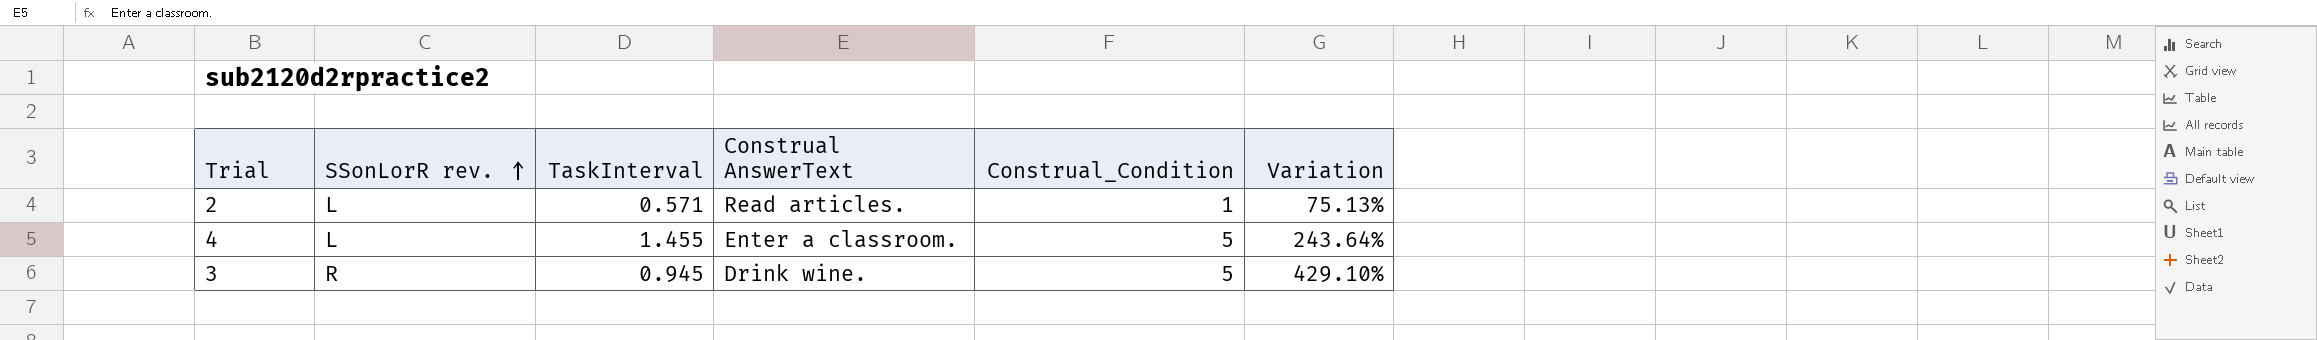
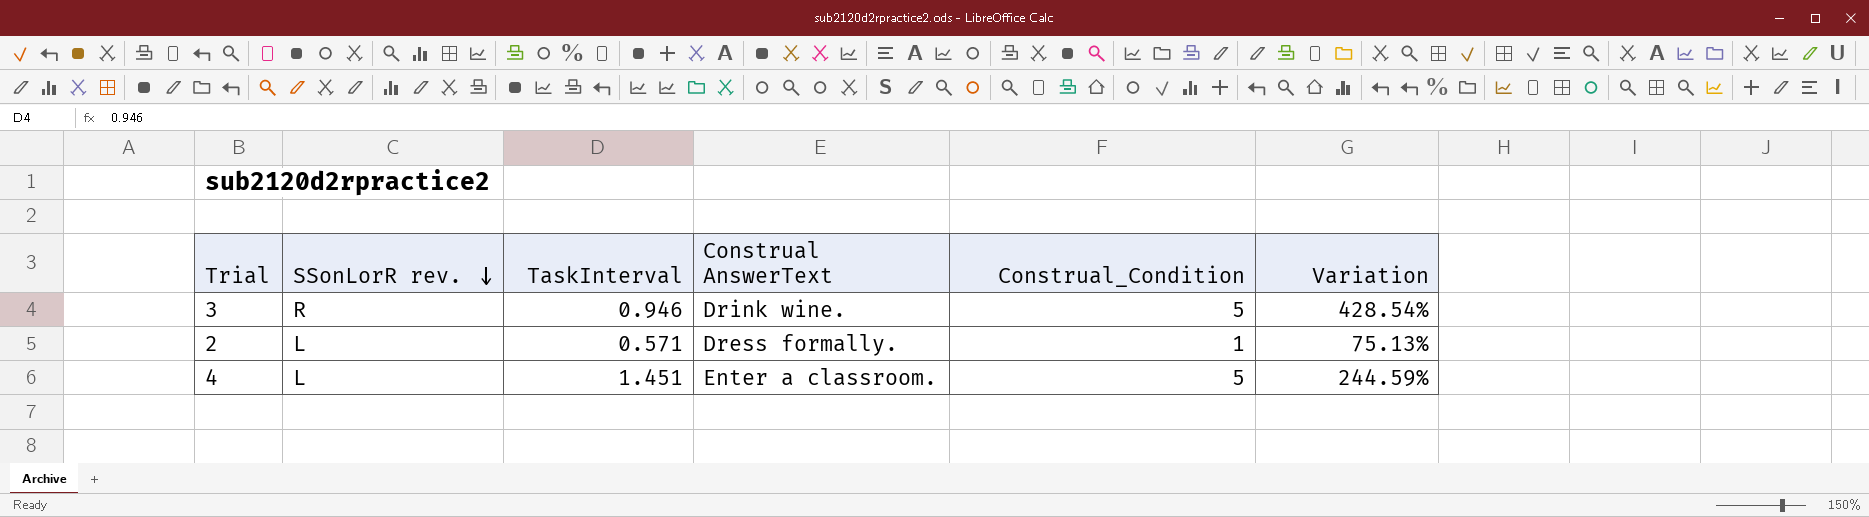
row order: SSonLorR rev. ascending -> SSonLorR rev. descending
3 | TaskInterval: 0.945 -> 0.946
3 | Variation: 429.10% -> 428.54%
2 | Construal AnswerText: Read articles. -> Dress formally.
4 | TaskInterval: 1.455 -> 1.451
4 | Variation: 243.64% -> 244.59%

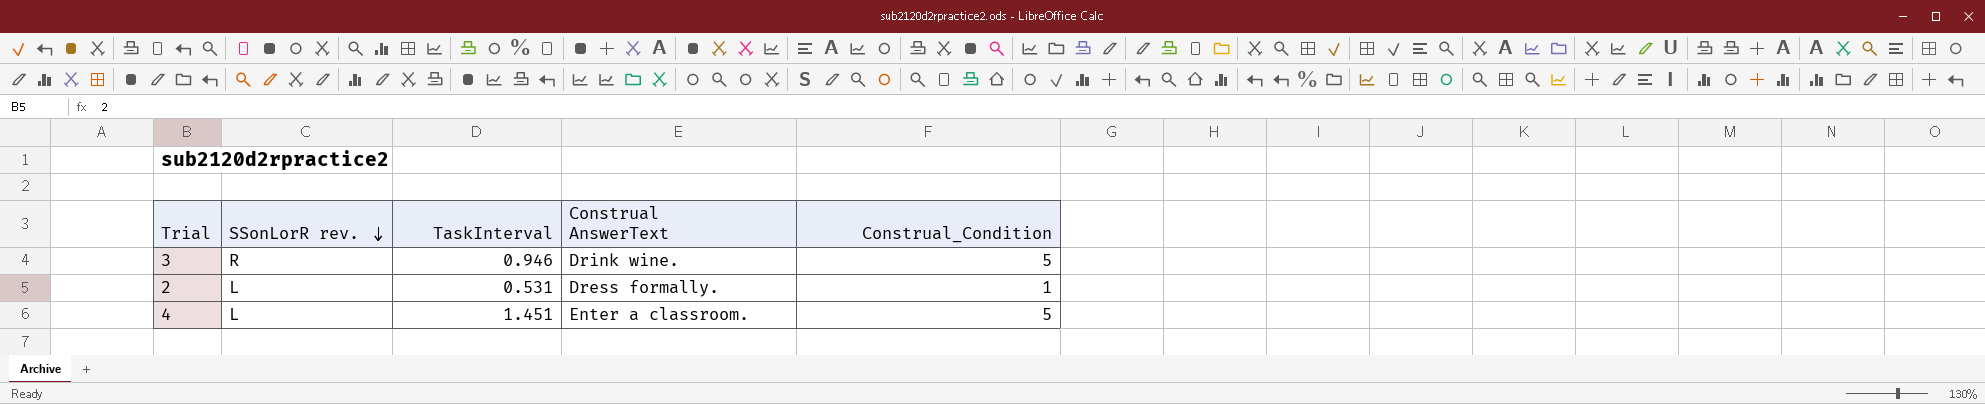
column Variation | formula: ([Construal_Condition] - [TaskInterval]) / [TaskInterval] -> none
2 | TaskInterval: 0.571 -> 0.531

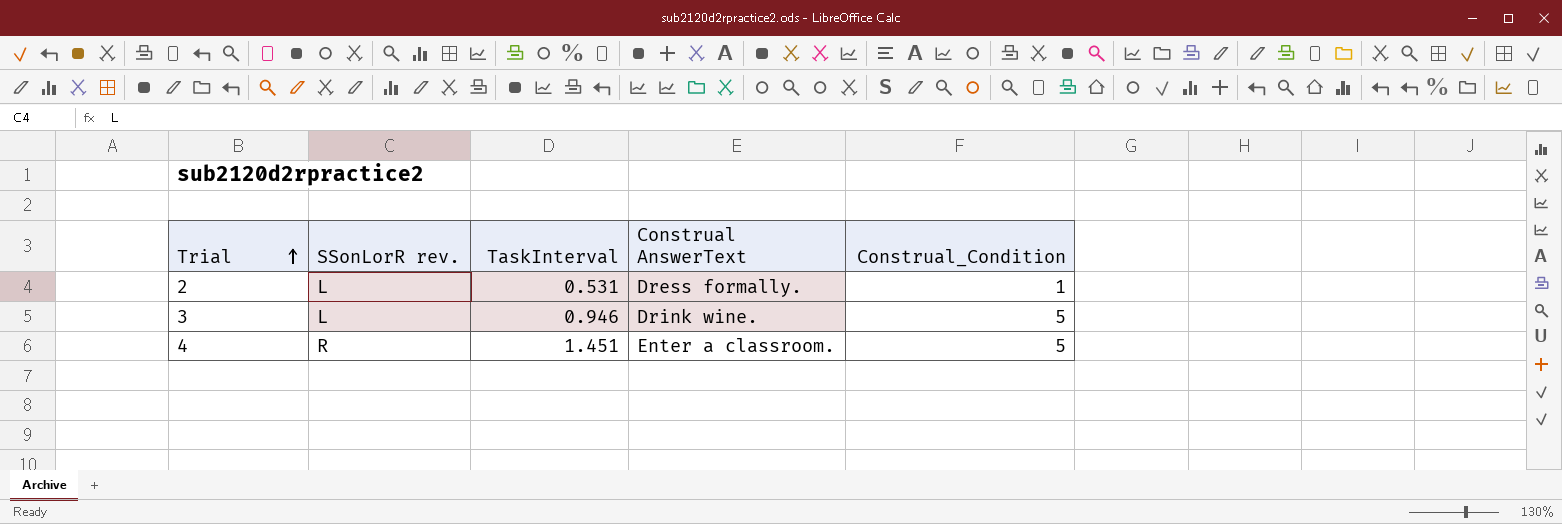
row order: SSonLorR rev. descending -> Trial ascending
3 | SSonLorR rev.: R -> L
4 | SSonLorR rev.: L -> R

